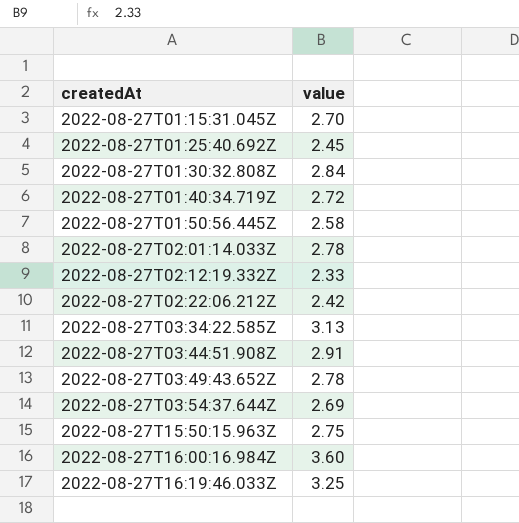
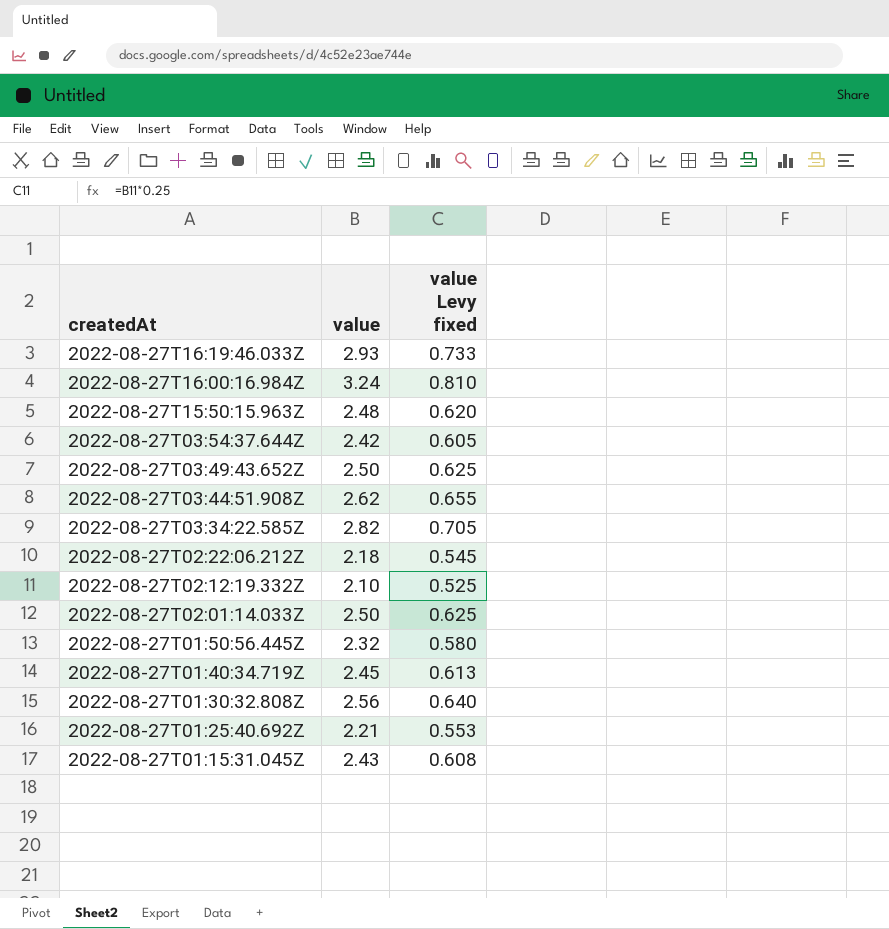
row order: createdAt ascending -> createdAt descending
column value Levy fixed | formula: none -> [value] * 0.25
2022-08-27T16:19:46.033Z | value: 3.25 -> 2.93
2022-08-27T16:00:16.984Z | value: 3.60 -> 3.24
2022-08-27T15:50:15.963Z | value: 2.75 -> 2.48
2022-08-27T03:54:37.644Z | value: 2.69 -> 2.42
2022-08-27T03:49:43.652Z | value: 2.78 -> 2.50
2022-08-27T03:44:51.908Z | value: 2.91 -> 2.62
2022-08-27T03:34:22.585Z | value: 3.13 -> 2.82
2022-08-27T02:22:06.212Z | value: 2.42 -> 2.18
2022-08-27T02:12:19.332Z | value: 2.33 -> 2.10
2022-08-27T02:01:14.033Z | value: 2.78 -> 2.50
2022-08-27T01:50:56.445Z | value: 2.58 -> 2.32
2022-08-27T01:40:34.719Z | value: 2.72 -> 2.45
2022-08-27T01:30:32.808Z | value: 2.84 -> 2.56
2022-08-27T01:25:40.692Z | value: 2.45 -> 2.21
2022-08-27T01:15:31.045Z | value: 2.70 -> 2.43

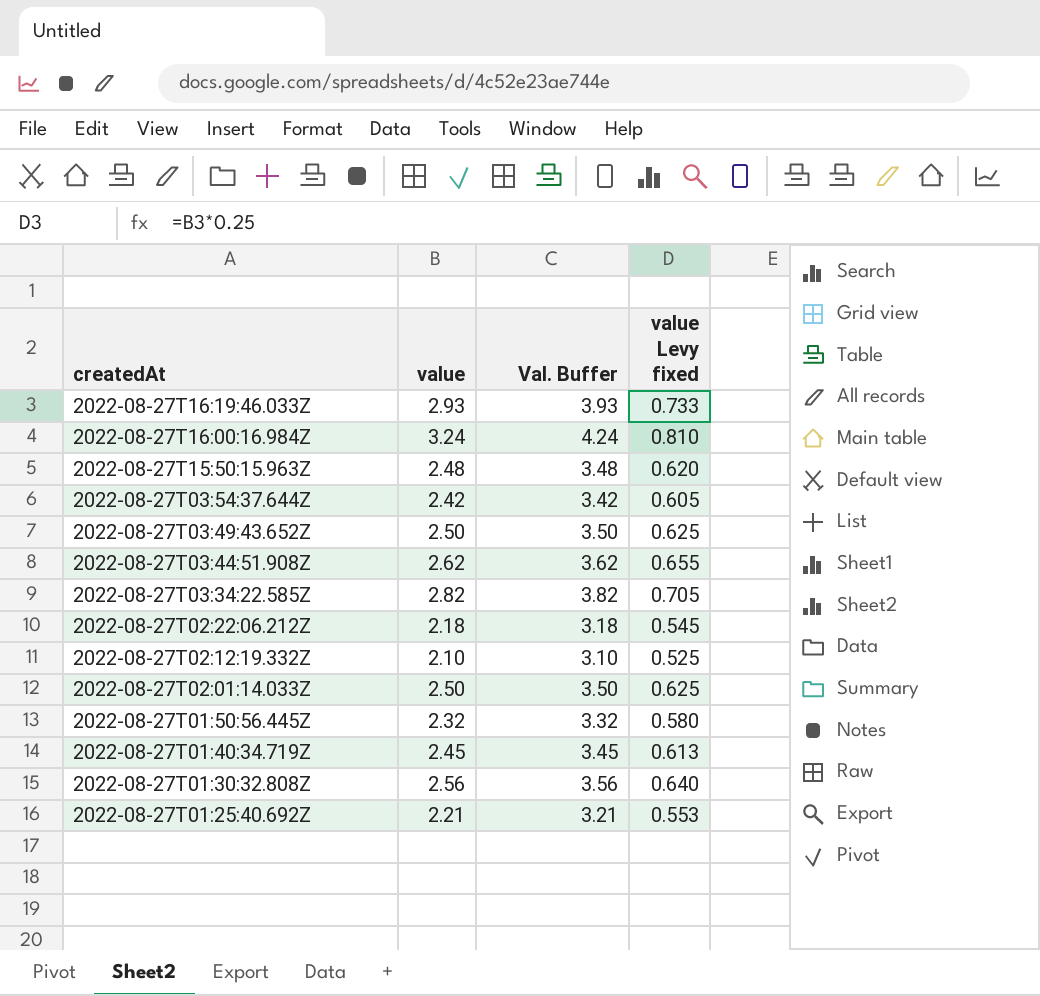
column Val. Buffer | formula: none -> [value] + 1
row 2022-08-27T01:15:31.045Z: 2.43 | 0.608 -> none

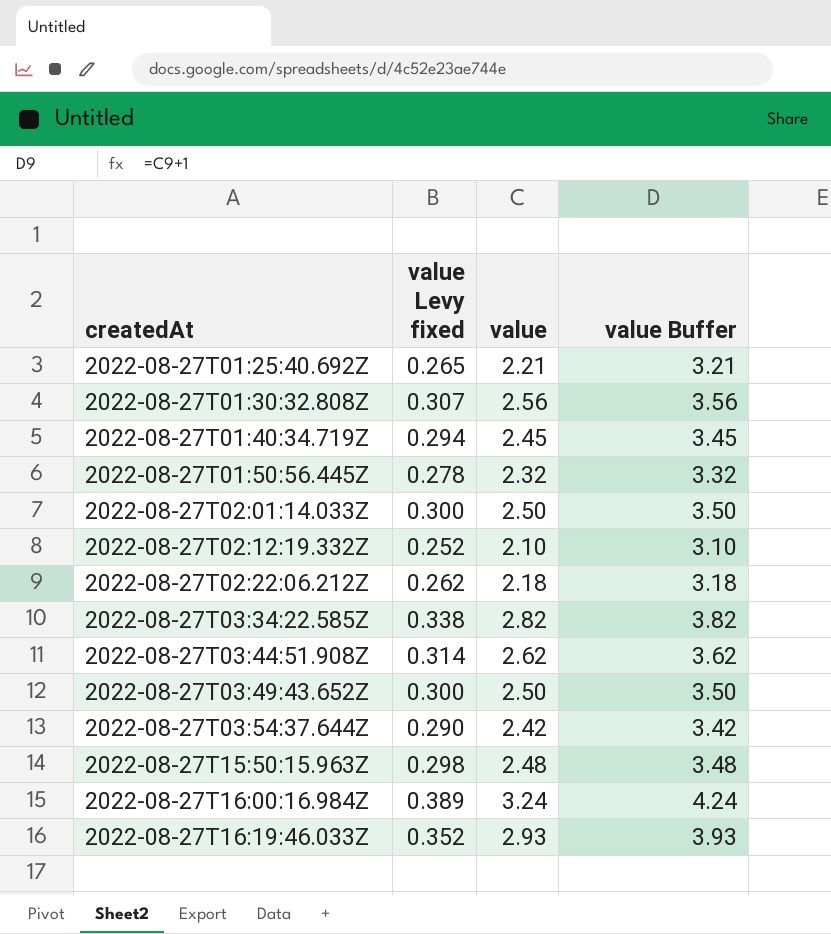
row order: createdAt descending -> createdAt ascending
column value Levy fixed | formula: [value] * 0.25 -> [value] * 0.12
column value Levy fixed | position: 4 -> 2
column name: Val. Buffer -> value Buffer

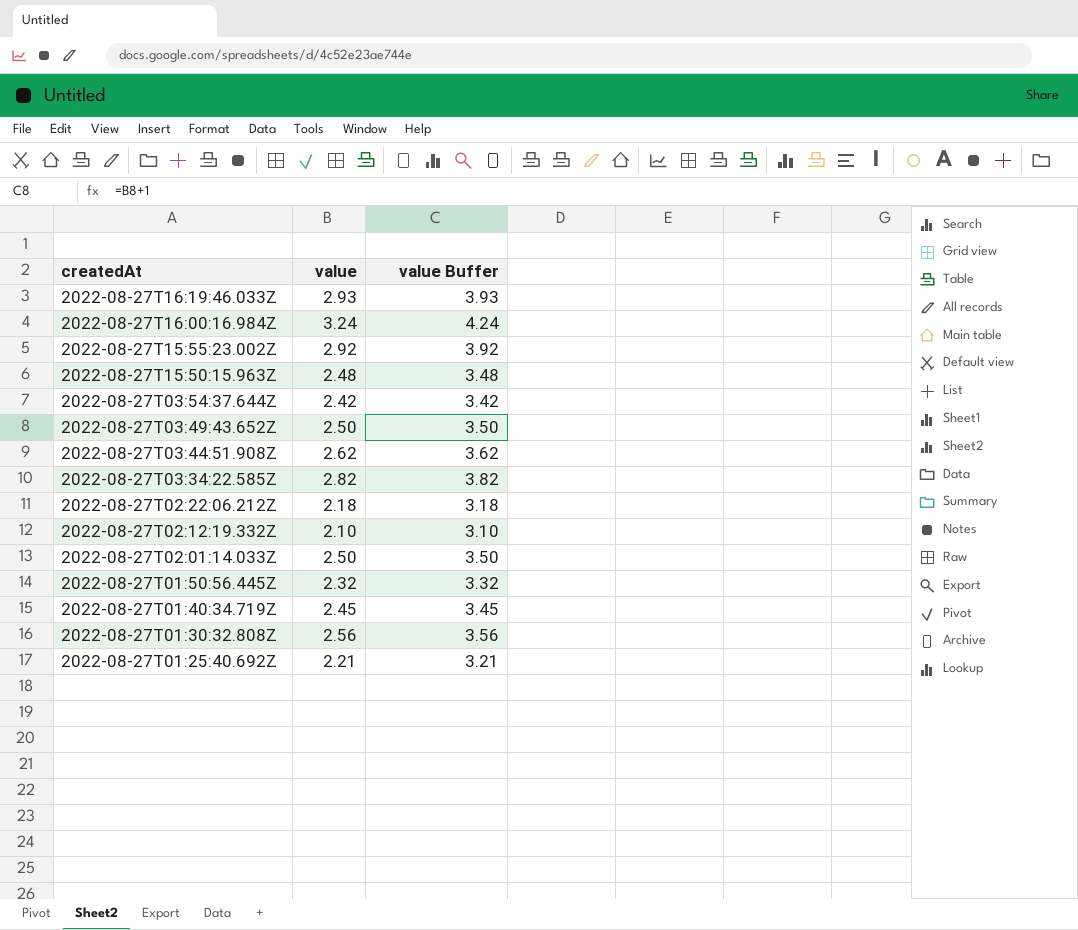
row order: createdAt ascending -> createdAt descending
column value Levy fixed | formula: [value] * 0.12 -> none
row 2022-08-27T15:55:23.002Z: none -> 2.92 | 3.92

